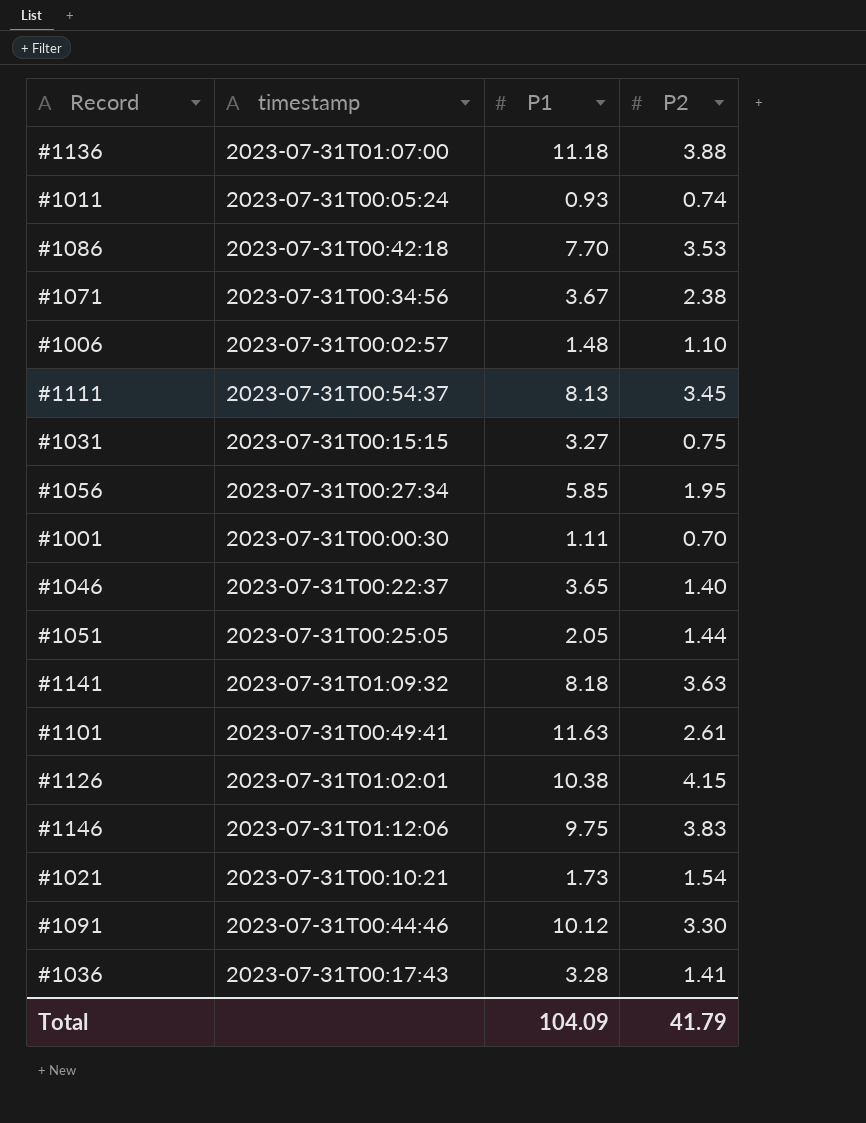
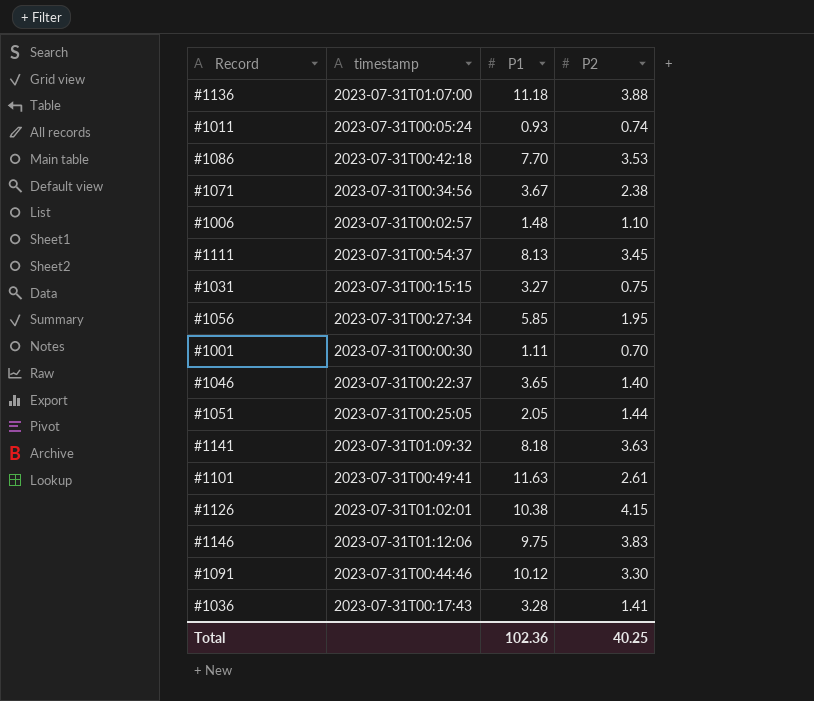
row #1021: 2023-07-31T00:10:21 | 1.73 | 1.54 -> none
Total | P1: 104.09 -> 102.36
Total | P2: 41.79 -> 40.25

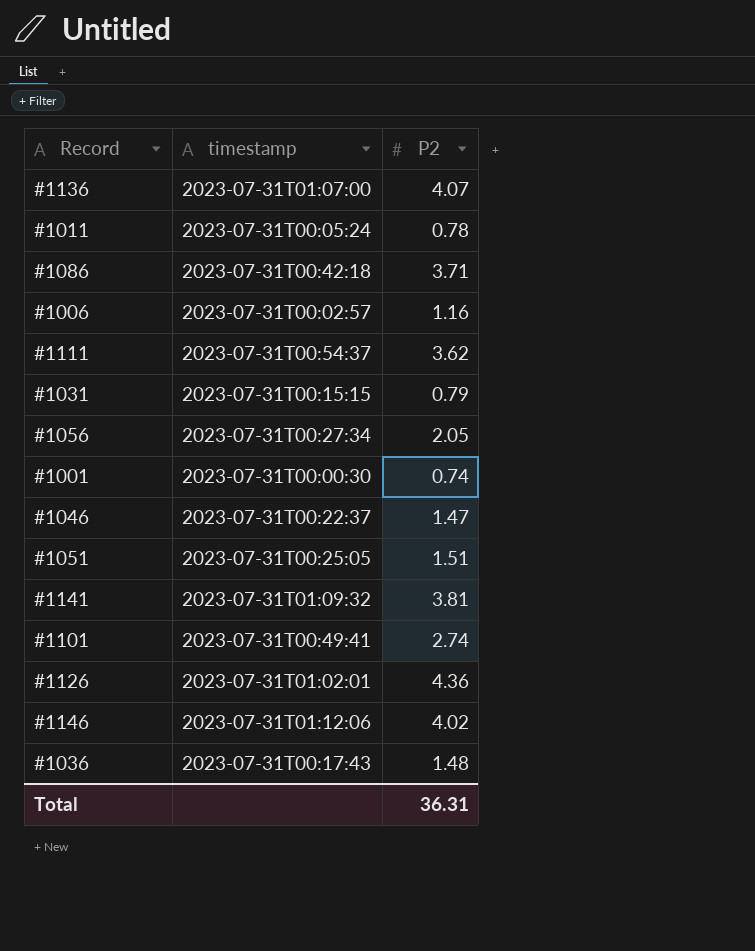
column P1 | position: 3 -> none
row #1071: 2023-07-31T00:34:56 | 3.67 | 2.38 -> none
row #1091: 2023-07-31T00:44:46 | 10.12 | 3.30 -> none
#1136 | P2: 3.88 -> 4.07
#1011 | P2: 0.74 -> 0.78
#1086 | P2: 3.53 -> 3.71
#1006 | P2: 1.10 -> 1.16
#1111 | P2: 3.45 -> 3.62
#1031 | P2: 0.75 -> 0.79
#1056 | P2: 1.95 -> 2.05
#1001 | P2: 0.70 -> 0.74
#1046 | P2: 1.40 -> 1.47
#1051 | P2: 1.44 -> 1.51
#1141 | P2: 3.63 -> 3.81
#1101 | P2: 2.61 -> 2.74
#1126 | P2: 4.15 -> 4.36
#1146 | P2: 3.83 -> 4.02
#1036 | P2: 1.41 -> 1.48
Total | P2: 40.25 -> 36.31

